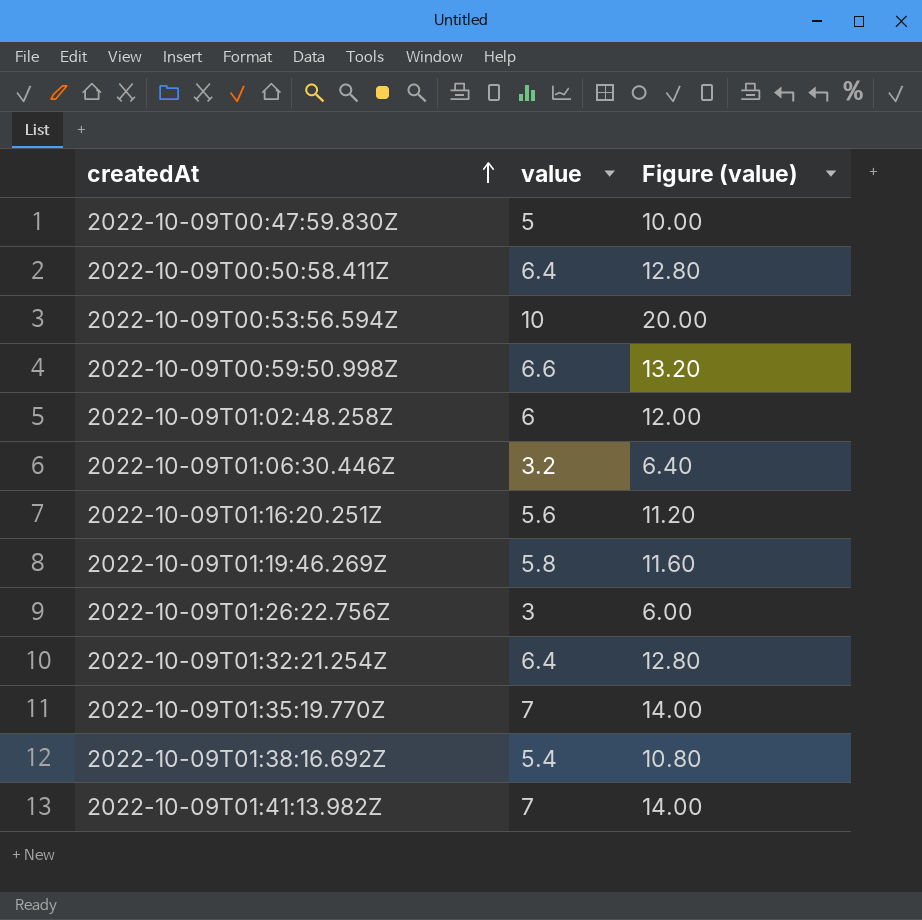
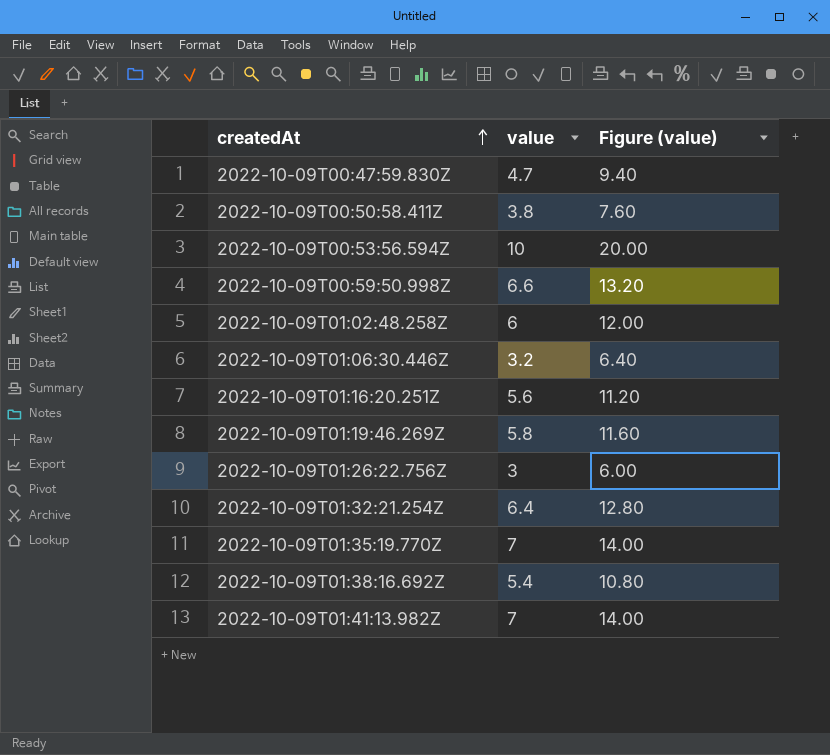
2022-10-09T00:47:59.830Z | value: 5 -> 4.7
2022-10-09T00:47:59.830Z | Figure (value): 10.00 -> 9.40
2022-10-09T00:50:58.411Z | value: 6.4 -> 3.8
2022-10-09T00:50:58.411Z | Figure (value): 12.80 -> 7.60

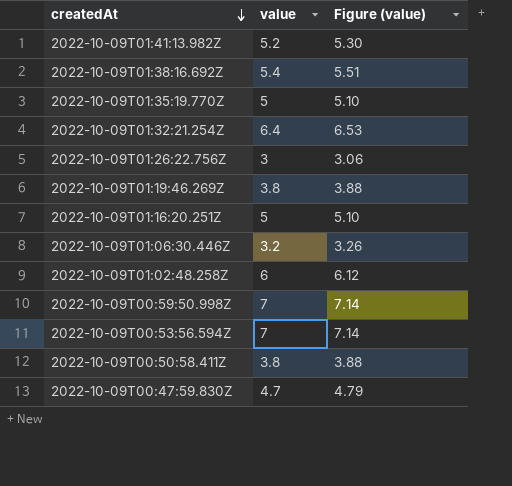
row order: createdAt ascending -> createdAt descending
column Figure (value) | formula: [value] * 2 -> [value] * 1.02
2022-10-09T01:41:13.982Z | value: 7 -> 5.2
2022-10-09T01:35:19.770Z | value: 7 -> 5
2022-10-09T01:19:46.269Z | value: 5.8 -> 3.8
2022-10-09T01:16:20.251Z | value: 5.6 -> 5
2022-10-09T00:59:50.998Z | value: 6.6 -> 7
2022-10-09T00:53:56.594Z | value: 10 -> 7

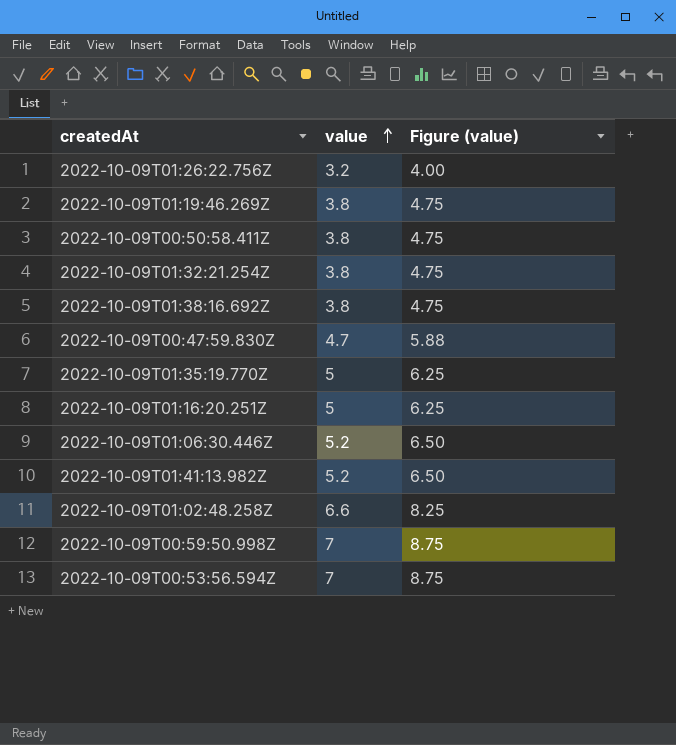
row order: createdAt descending -> value ascending
column Figure (value) | formula: [value] * 1.02 -> [value] * 1.25
2022-10-09T01:26:22.756Z | value: 3 -> 3.2
2022-10-09T01:32:21.254Z | value: 6.4 -> 3.8
2022-10-09T01:38:16.692Z | value: 5.4 -> 3.8
2022-10-09T01:06:30.446Z | value: 3.2 -> 5.2
2022-10-09T01:02:48.258Z | value: 6 -> 6.6

